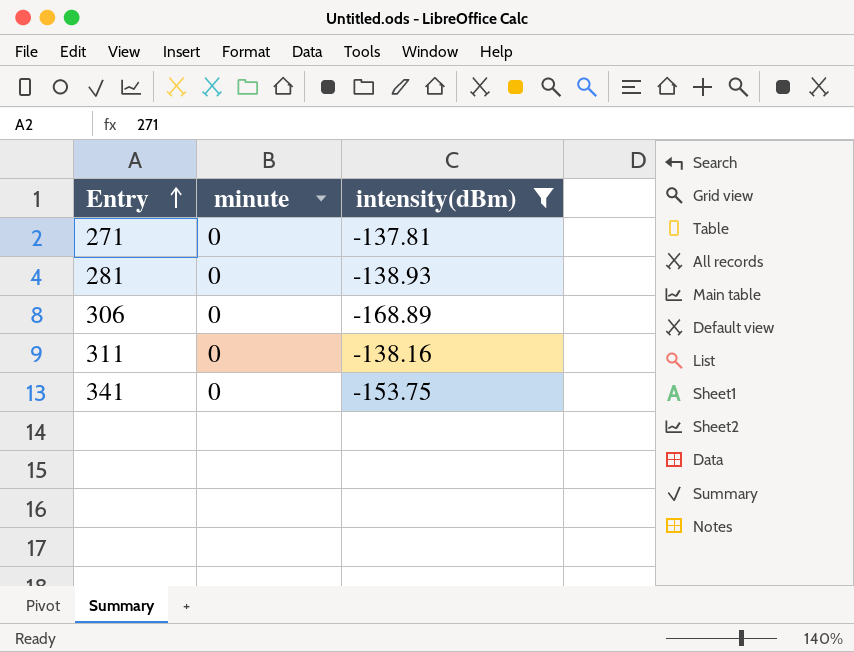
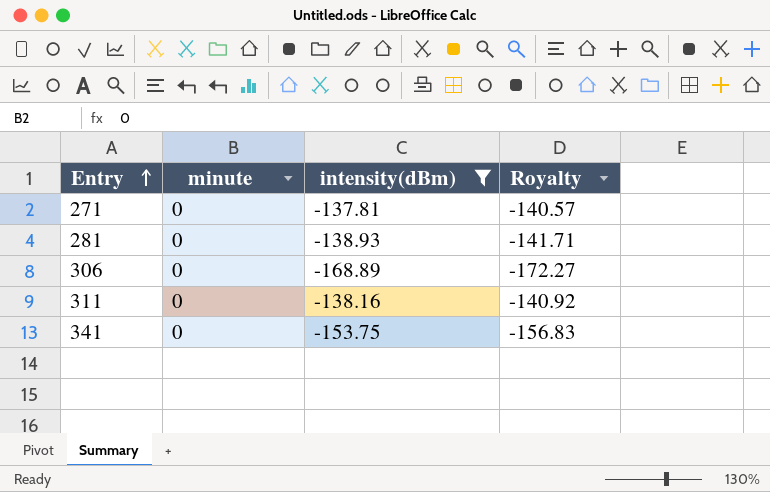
column Royalty | formula: none -> [intensity(dBm)] * 1.02

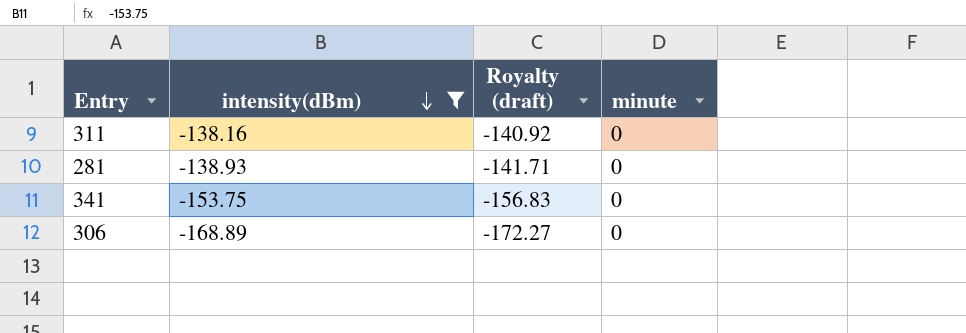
row order: Entry ascending -> intensity(dBm) descending
column name: Royalty -> Royalty (draft)
column minute | position: 2 -> 4
row 271: 0 | -137.81 | -140.57 -> none

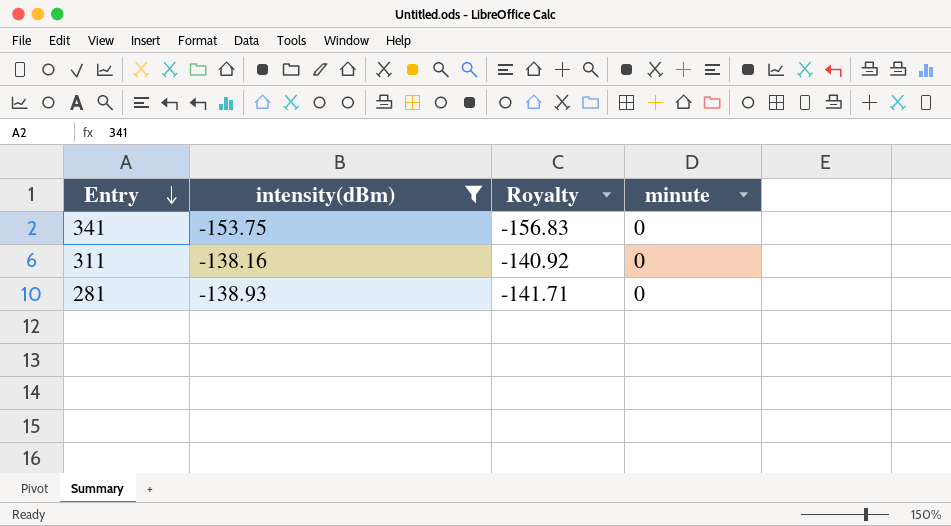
row order: intensity(dBm) descending -> Entry descending
column name: Royalty (draft) -> Royalty
row 306: -168.89 | -172.27 | 0 -> none

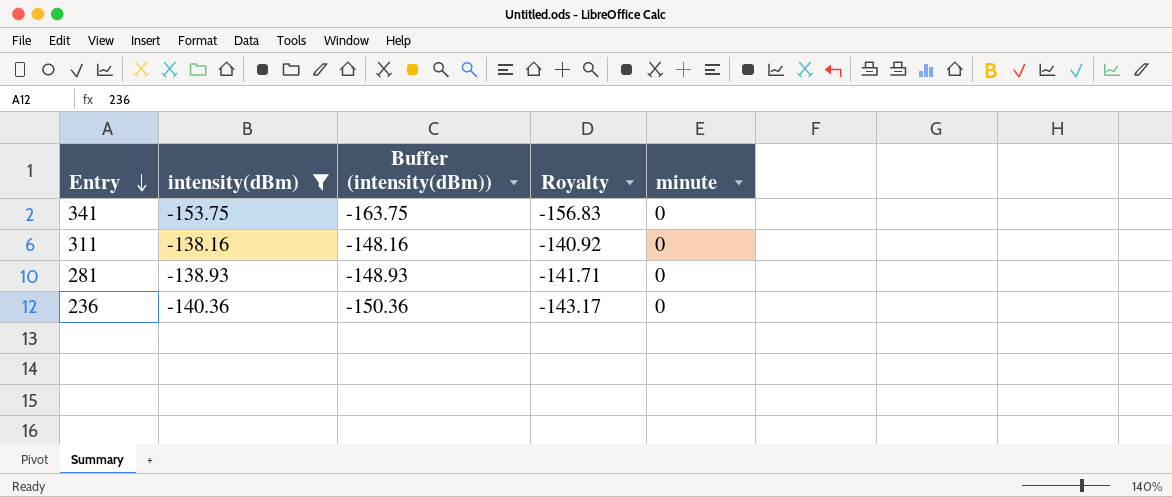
column Buffer (intensity(dBm)) | formula: none -> [intensity(dBm)] - 10
row 236: none -> -140.36 | -150.36 | -143.17 | 0

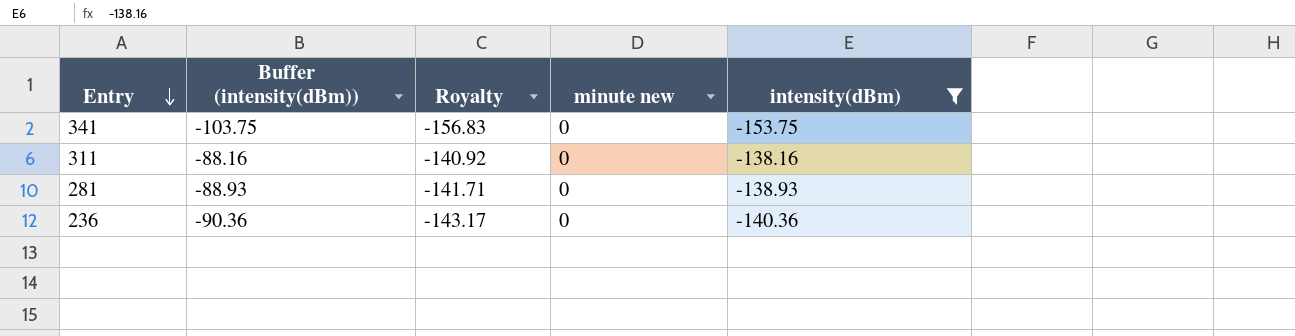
column Buffer (intensity(dBm)) | formula: [intensity(dBm)] - 10 -> [intensity(dBm)] + 50
column name: minute -> minute new
column intensity(dBm) | position: 2 -> 5

